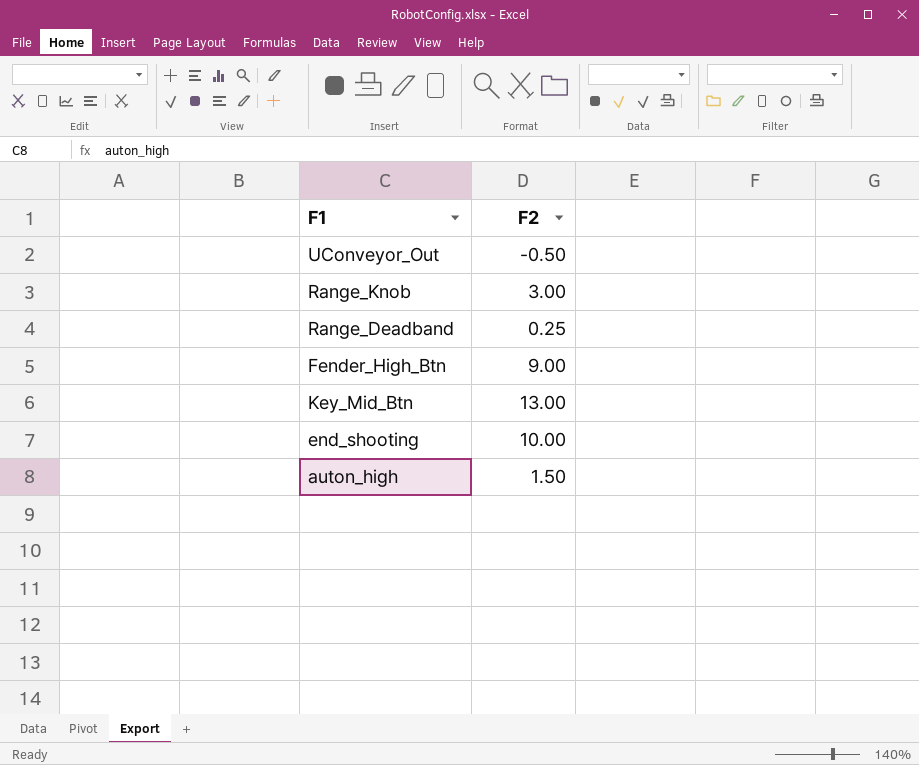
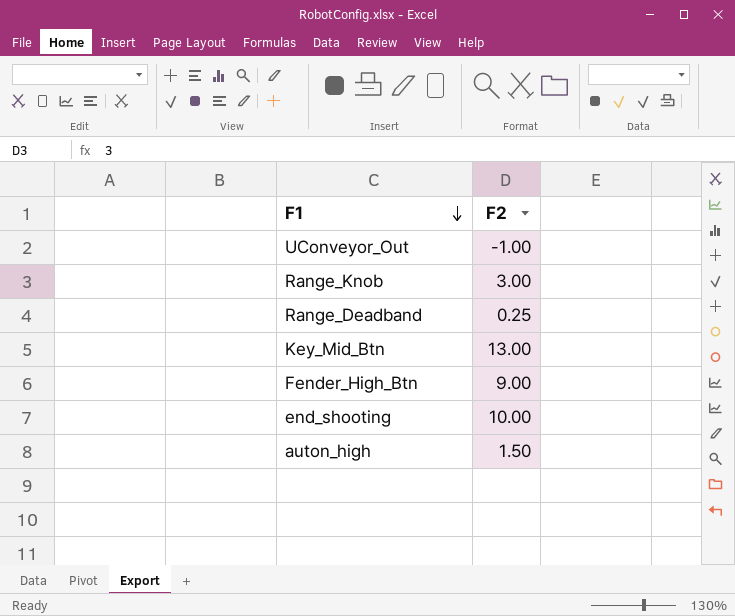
row order: none -> F1 descending
UConveyor_Out | F2: -0.50 -> -1.00

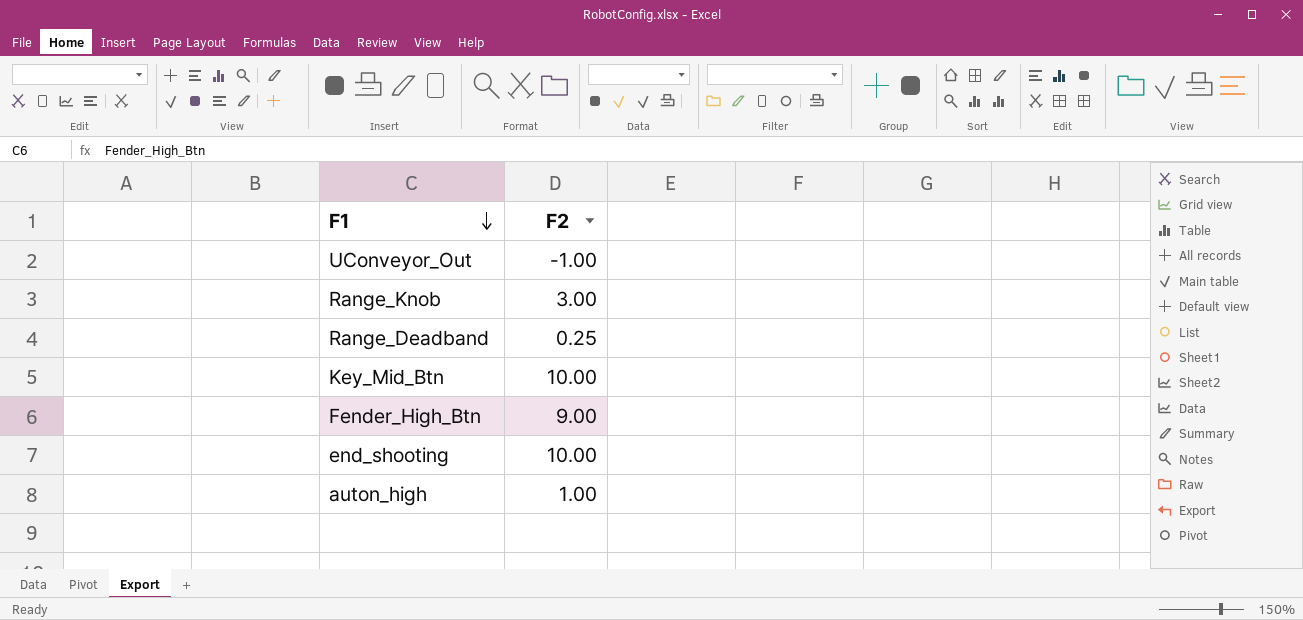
Key_Mid_Btn | F2: 13.00 -> 10.00
auton_high | F2: 1.50 -> 1.00

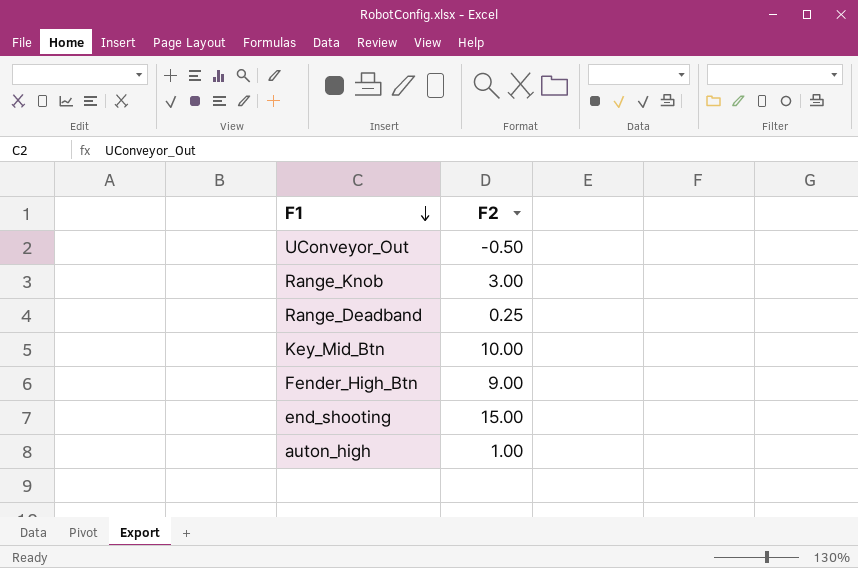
UConveyor_Out | F2: -1.00 -> -0.50
end_shooting | F2: 10.00 -> 15.00

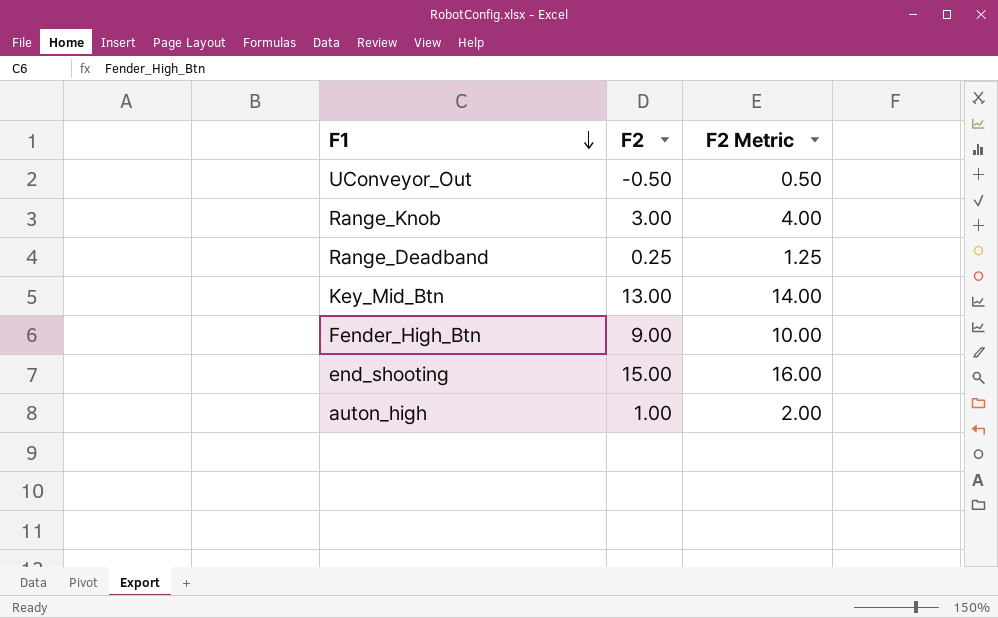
column F2 Metric | formula: none -> [F2] + 1
Key_Mid_Btn | F2: 10.00 -> 13.00

